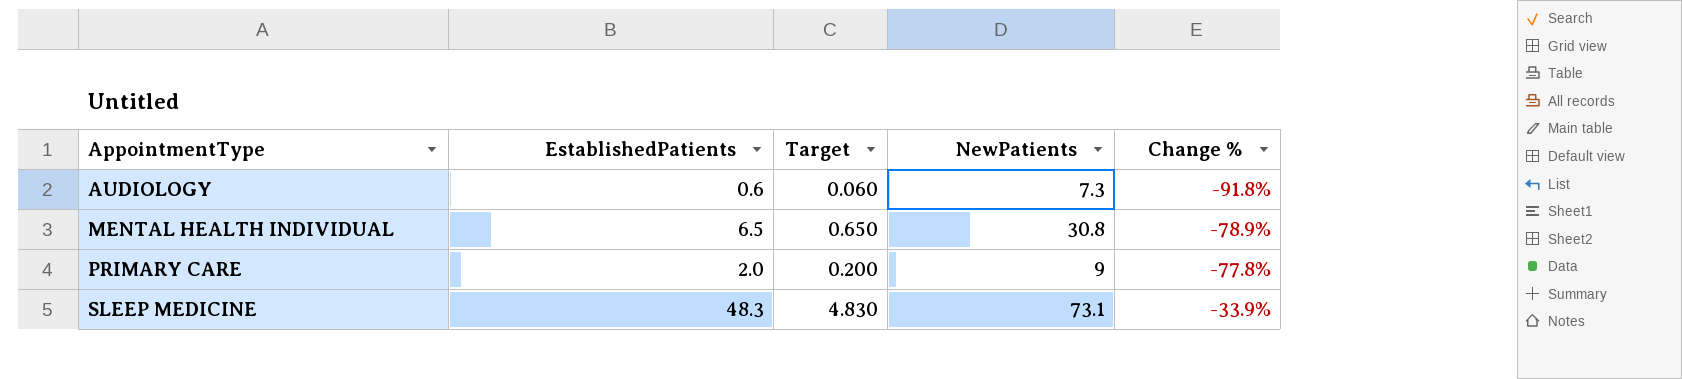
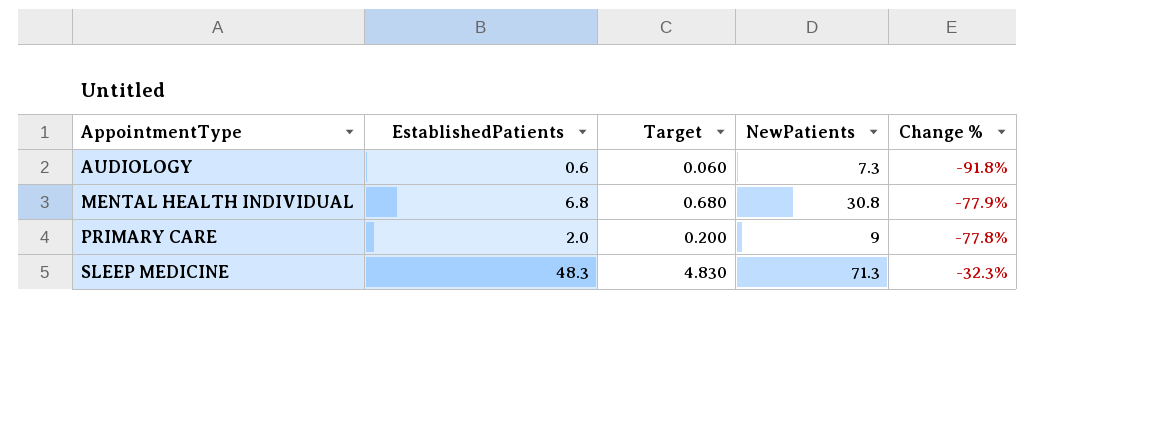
MENTAL HEALTH INDIVIDUAL | EstablishedPatients: 6.5 -> 6.8
MENTAL HEALTH INDIVIDUAL | Target: 0.650 -> 0.680
MENTAL HEALTH INDIVIDUAL | Change %: -78.9% -> -77.9%
SLEEP MEDICINE | NewPatients: 73.1 -> 71.3
SLEEP MEDICINE | Change %: -33.9% -> -32.3%

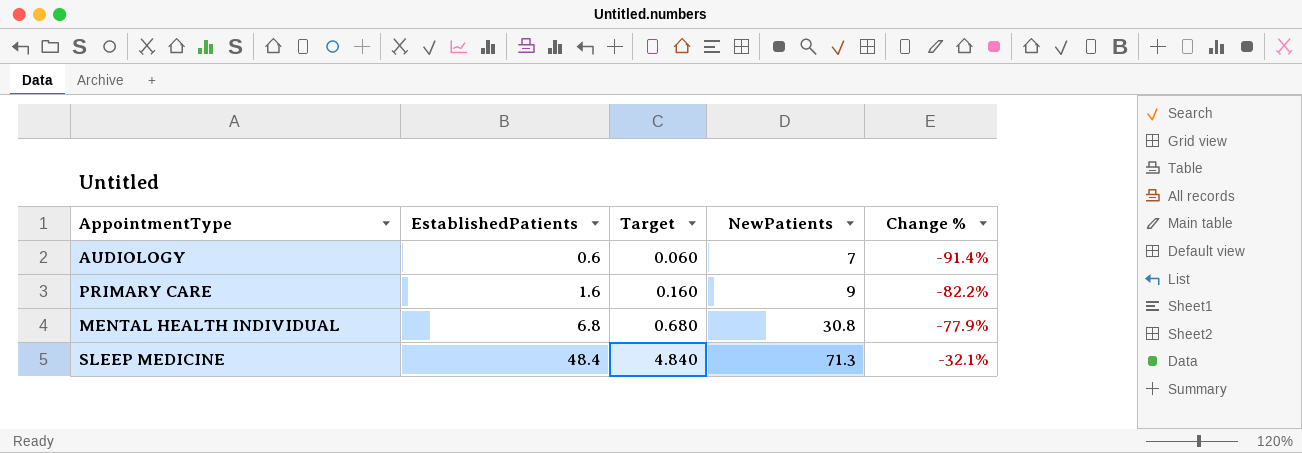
row order: AppointmentType ascending -> EstablishedPatients ascending
AUDIOLOGY | NewPatients: 7.3 -> 7
AUDIOLOGY | Change %: -91.8% -> -91.4%
PRIMARY CARE | EstablishedPatients: 2.0 -> 1.6
PRIMARY CARE | Target: 0.200 -> 0.160
PRIMARY CARE | Change %: -77.8% -> -82.2%
SLEEP MEDICINE | EstablishedPatients: 48.3 -> 48.4
SLEEP MEDICINE | Target: 4.830 -> 4.840
SLEEP MEDICINE | Change %: -32.3% -> -32.1%

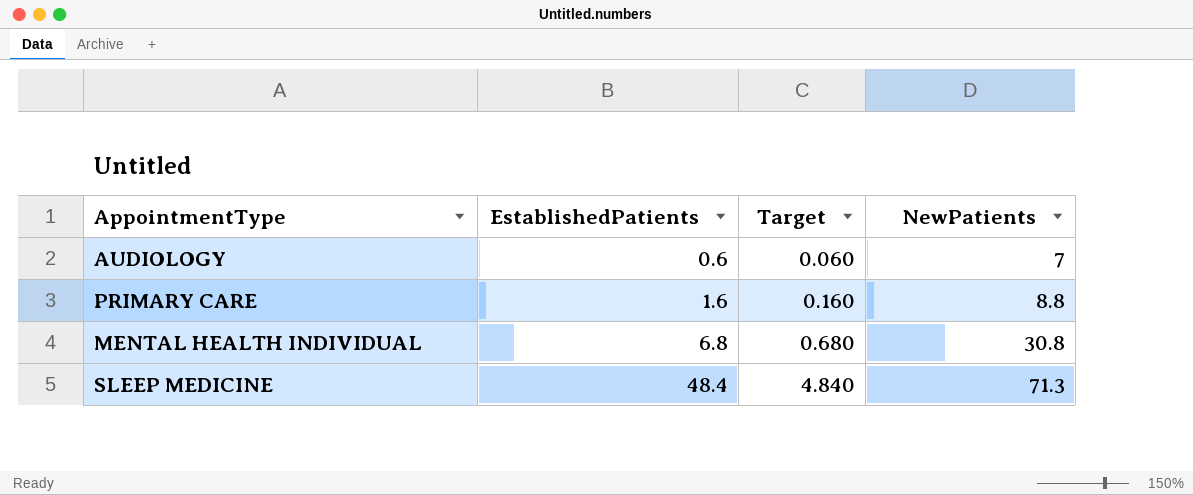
column Change % | formula: ([EstablishedPatients] - [NewPatients]) / [NewPatients] -> none
PRIMARY CARE | NewPatients: 9 -> 8.8

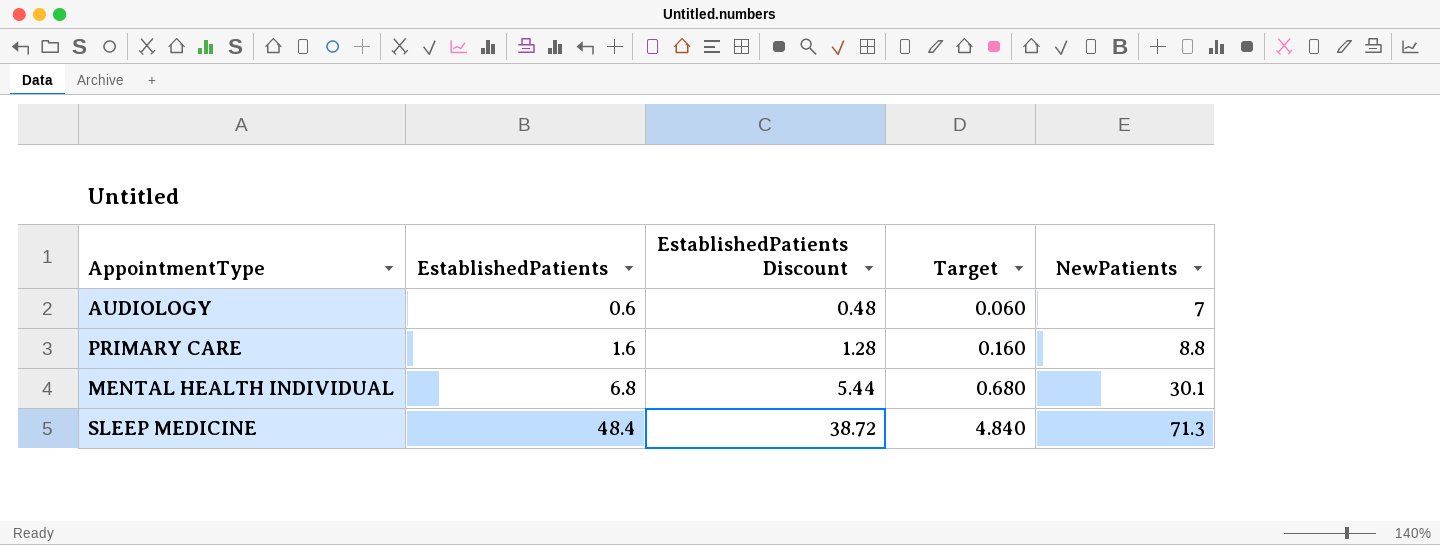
column EstablishedPatients Discount | formula: none -> [EstablishedPatients] * 0.8
MENTAL HEALTH INDIVIDUAL | NewPatients: 30.8 -> 30.1

